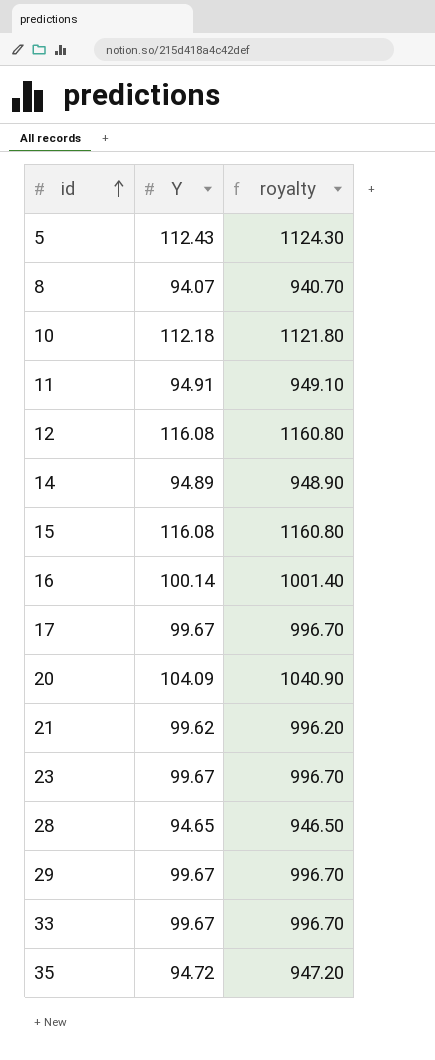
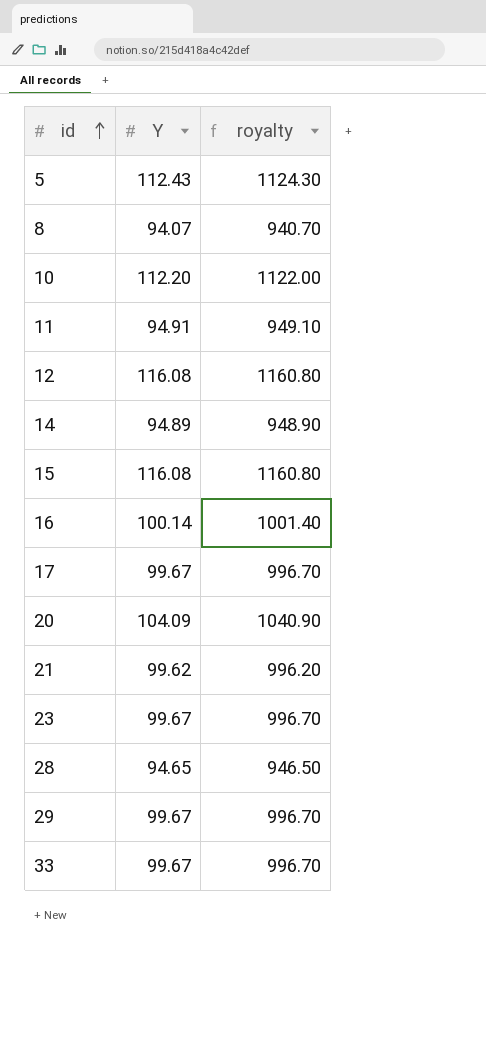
row 35: 94.72 | 947.20 -> none
10 | Y: 112.18 -> 112.20
10 | royalty: 1121.80 -> 1122.00

